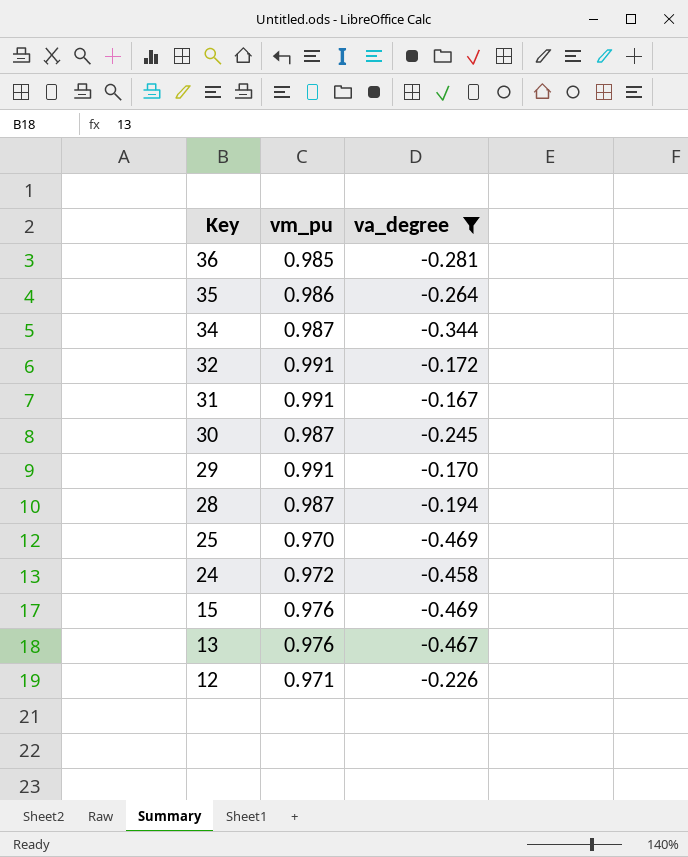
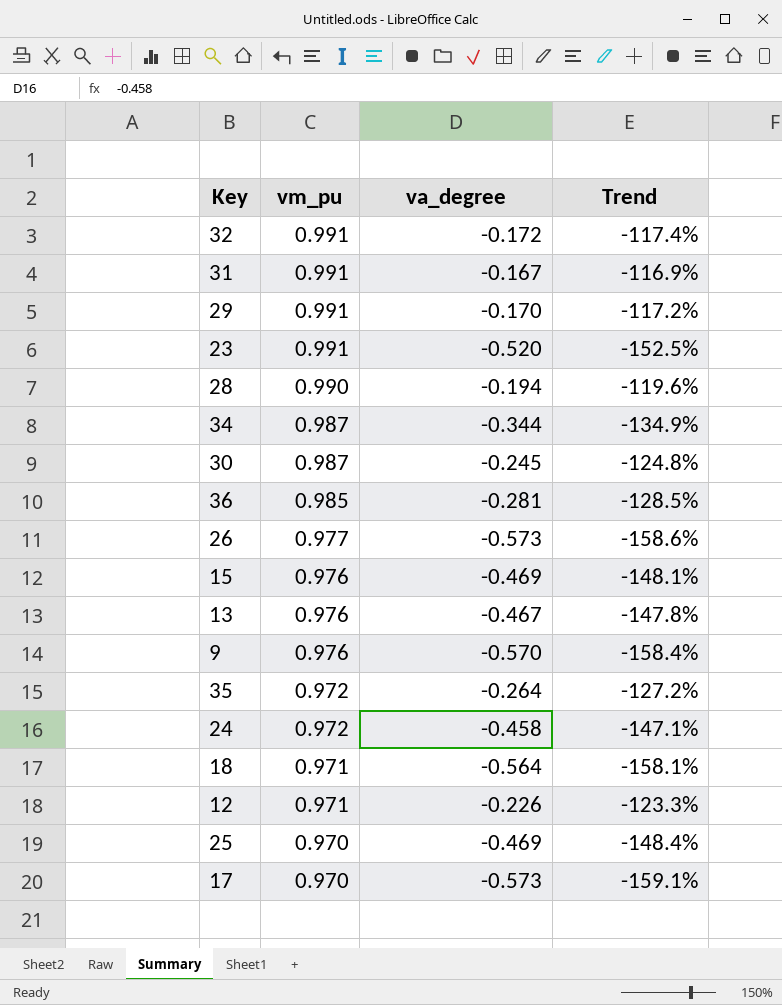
filter: va_degree >= -0.469 -> none
row order: Key descending -> vm_pu descending
column Trend | formula: none -> ([va_degree] - [vm_pu]) / [vm_pu]
28 | vm_pu: 0.987 -> 0.990
35 | vm_pu: 0.986 -> 0.972

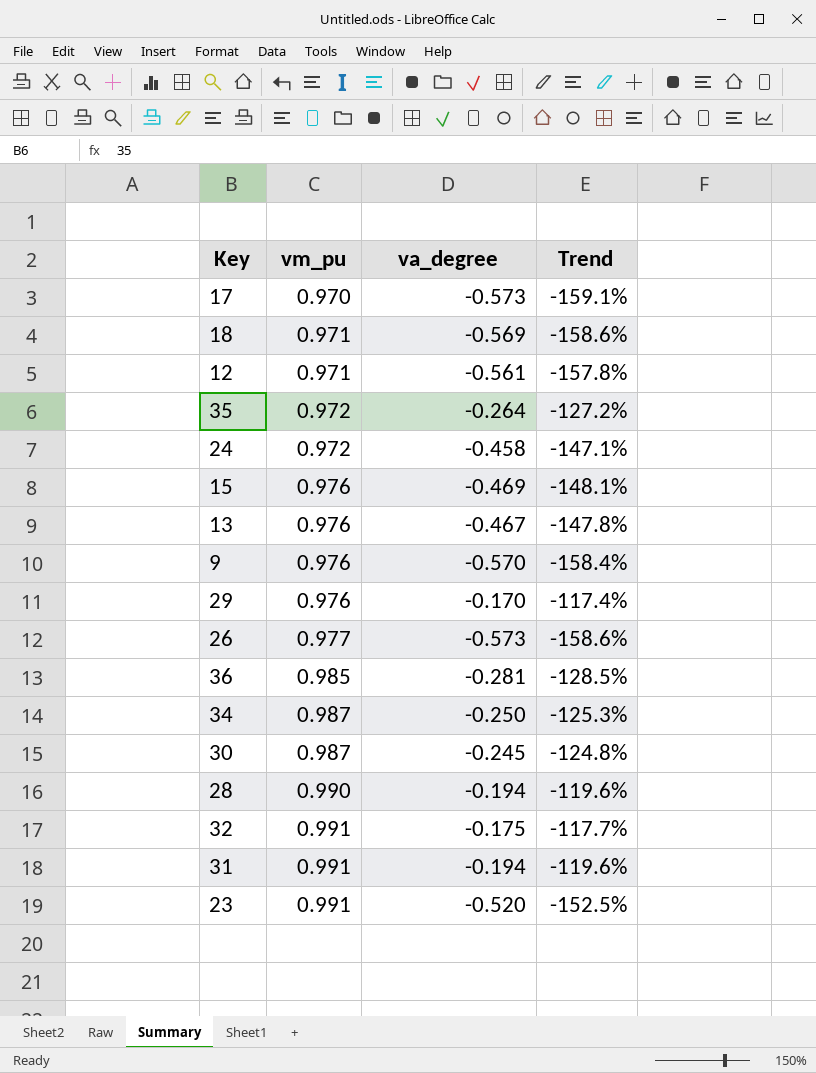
row order: vm_pu descending -> vm_pu ascending
row 25: 0.970 | -0.469 | -148.4% -> none
18 | va_degree: -0.564 -> -0.569
18 | Trend: -158.1% -> -158.6%
12 | va_degree: -0.226 -> -0.561
12 | Trend: -123.3% -> -157.8%
29 | vm_pu: 0.991 -> 0.976
29 | Trend: -117.2% -> -117.4%
34 | va_degree: -0.344 -> -0.250
34 | Trend: -134.9% -> -125.3%
32 | va_degree: -0.172 -> -0.175
32 | Trend: -117.4% -> -117.7%
31 | va_degree: -0.167 -> -0.194
31 | Trend: -116.9% -> -119.6%

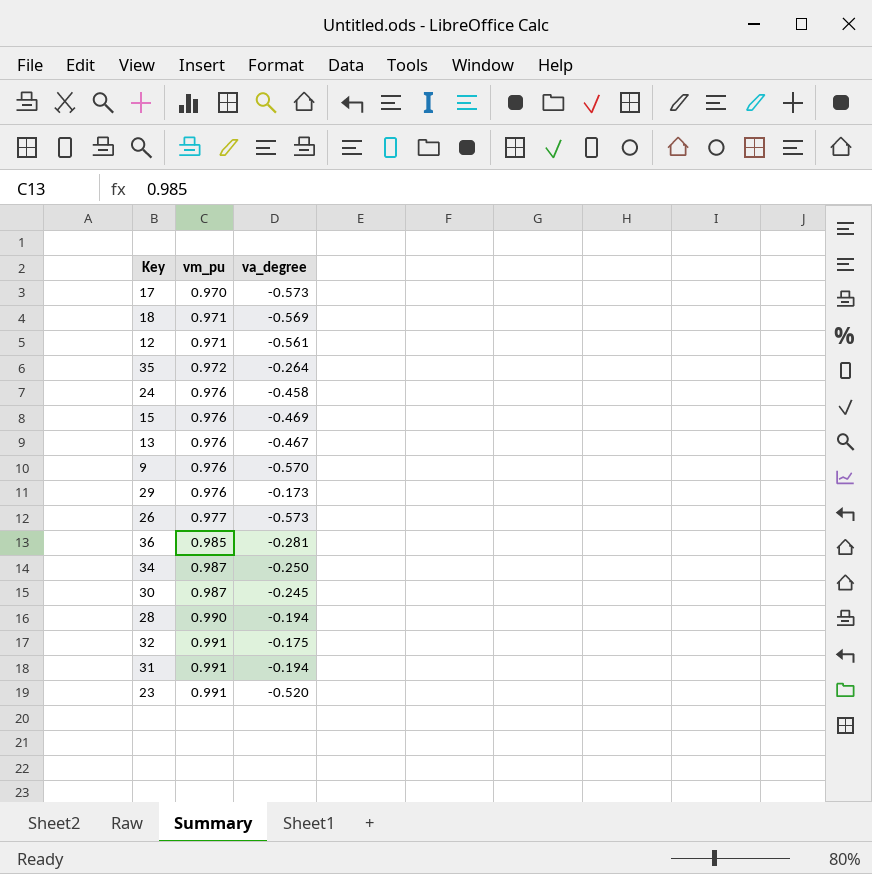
column Trend | formula: ([va_degree] - [vm_pu]) / [vm_pu] -> none
24 | vm_pu: 0.972 -> 0.976
29 | va_degree: -0.170 -> -0.173

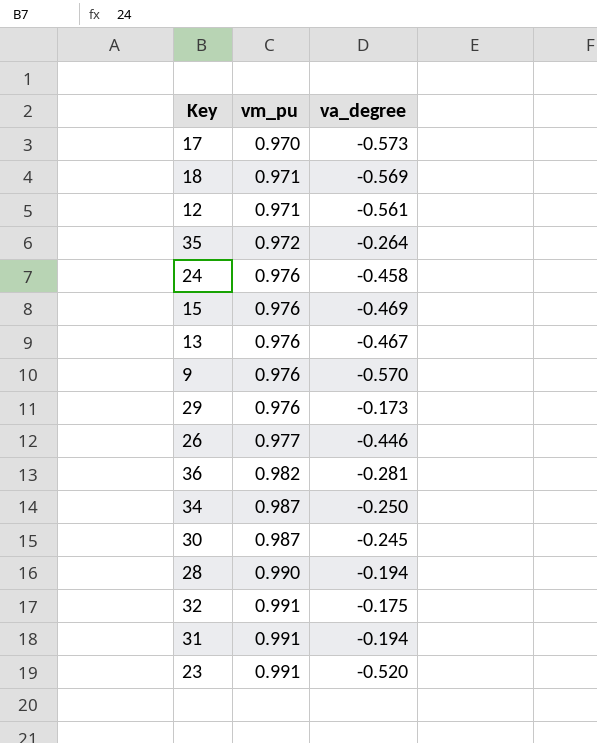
26 | va_degree: -0.573 -> -0.446
36 | vm_pu: 0.985 -> 0.982

